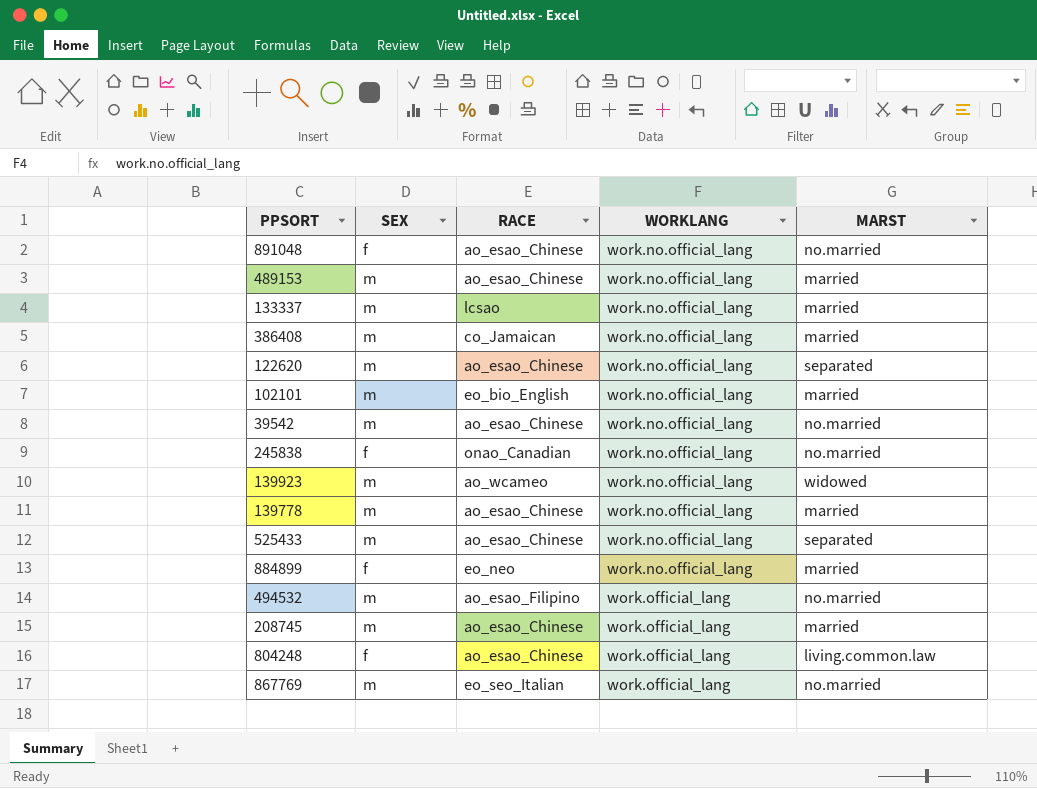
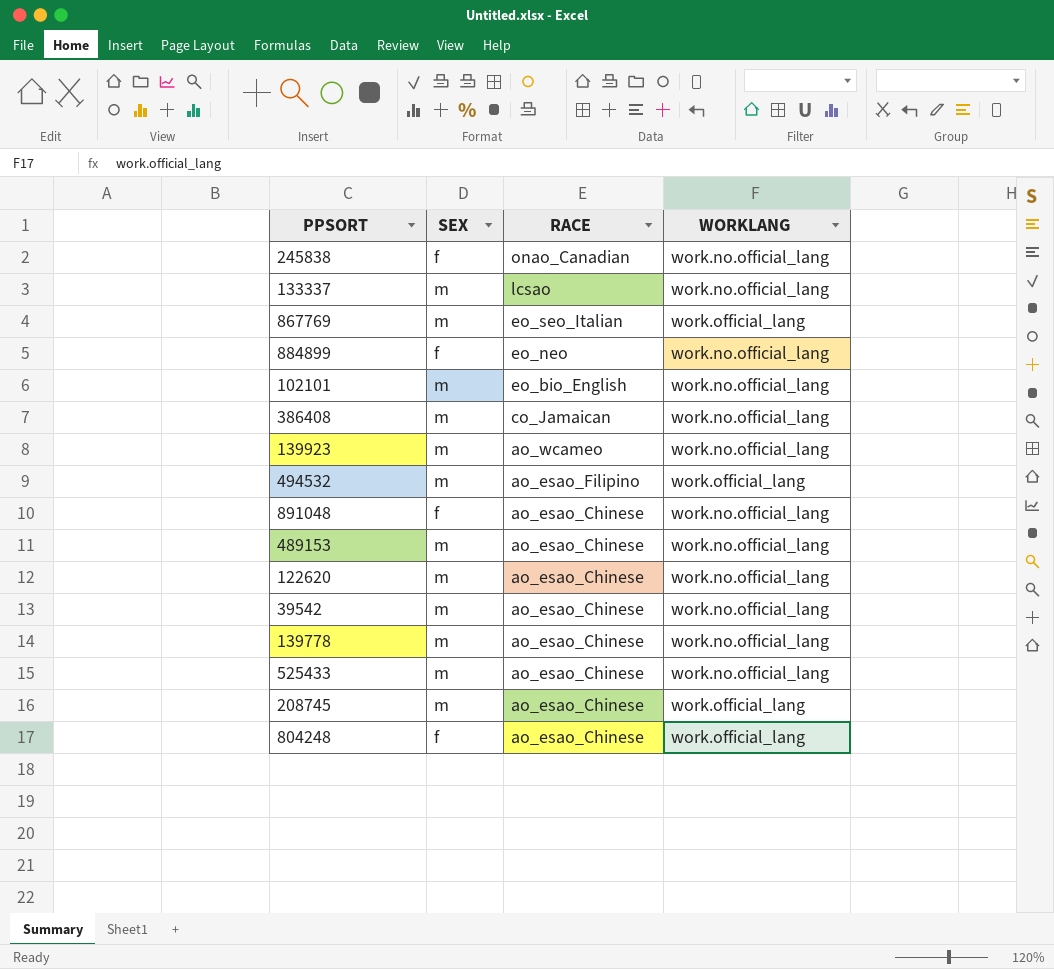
row order: WORKLANG ascending -> RACE descending
column MARST | position: 5 -> none

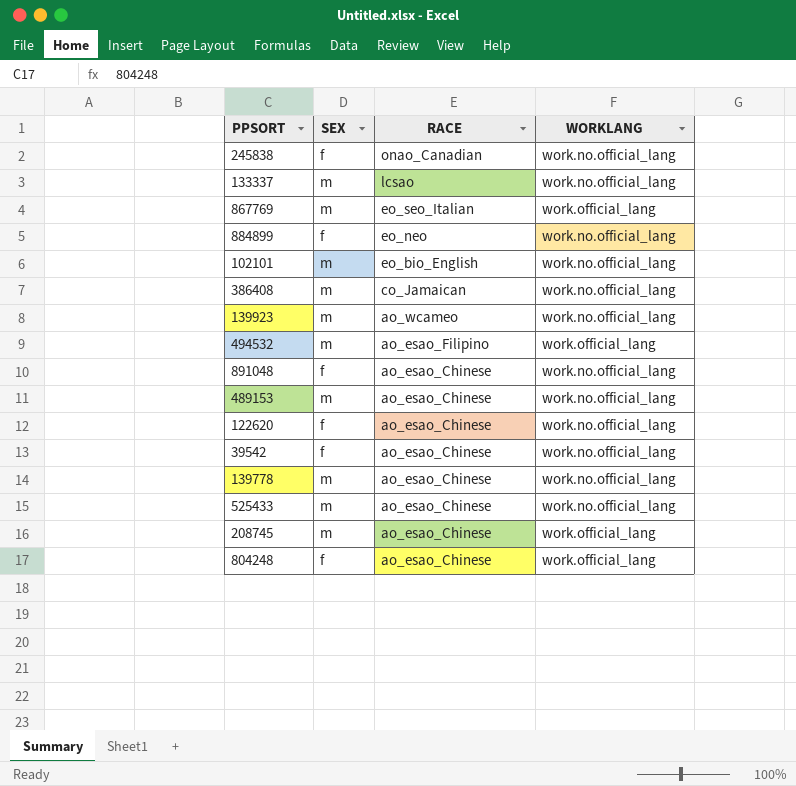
122620 | SEX: m -> f
39542 | SEX: m -> f

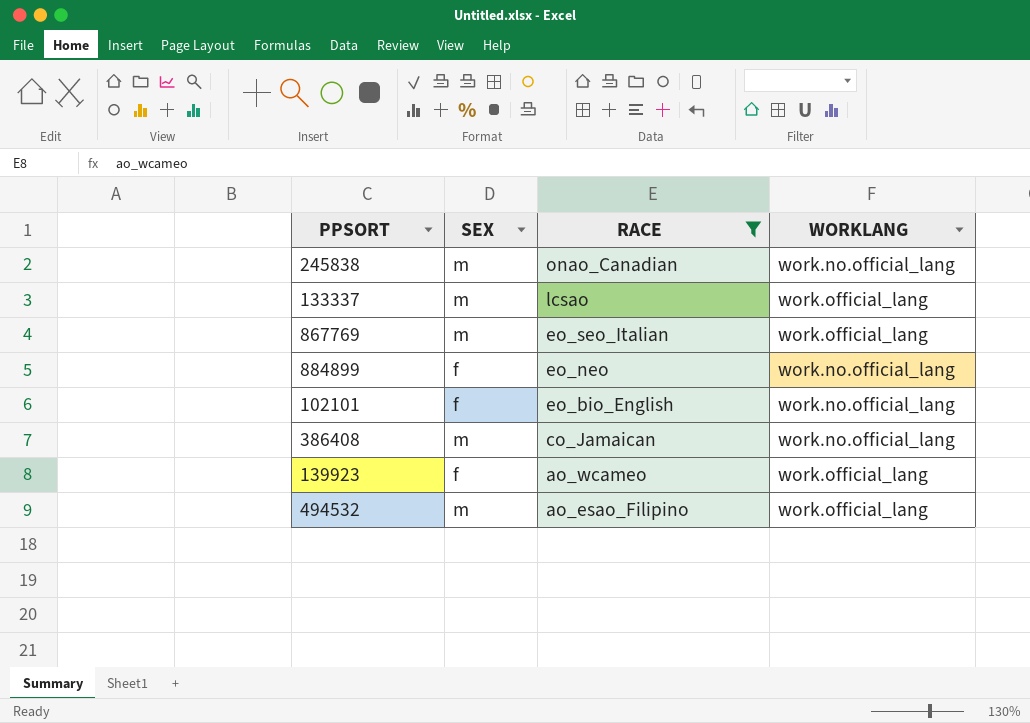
filter: none -> RACE != ao_esao_Chinese
245838 | SEX: f -> m
133337 | WORKLANG: work.no.official_lang -> work.official_lang
102101 | SEX: m -> f
139923 | SEX: m -> f
139923 | WORKLANG: work.no.official_lang -> work.official_lang

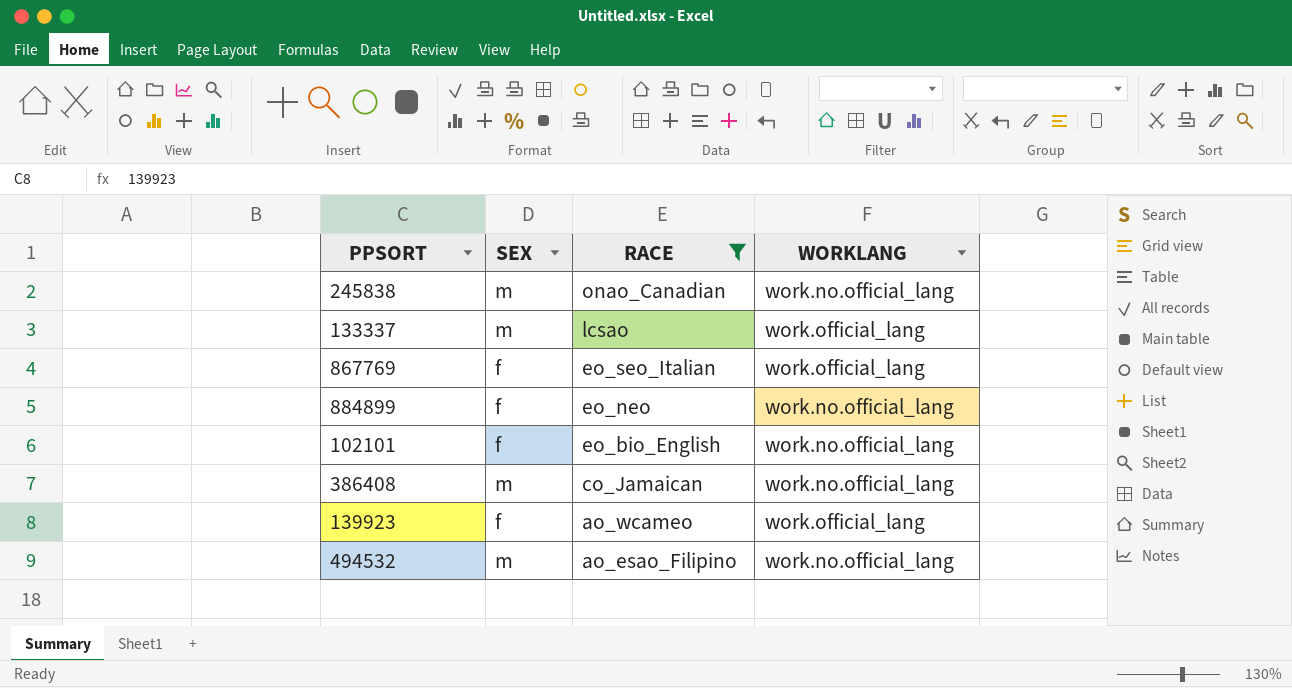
867769 | SEX: m -> f
494532 | WORKLANG: work.official_lang -> work.no.official_lang

